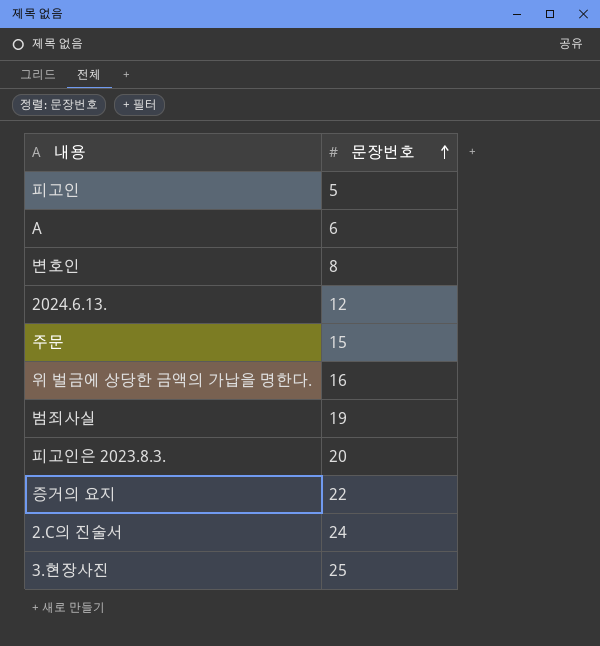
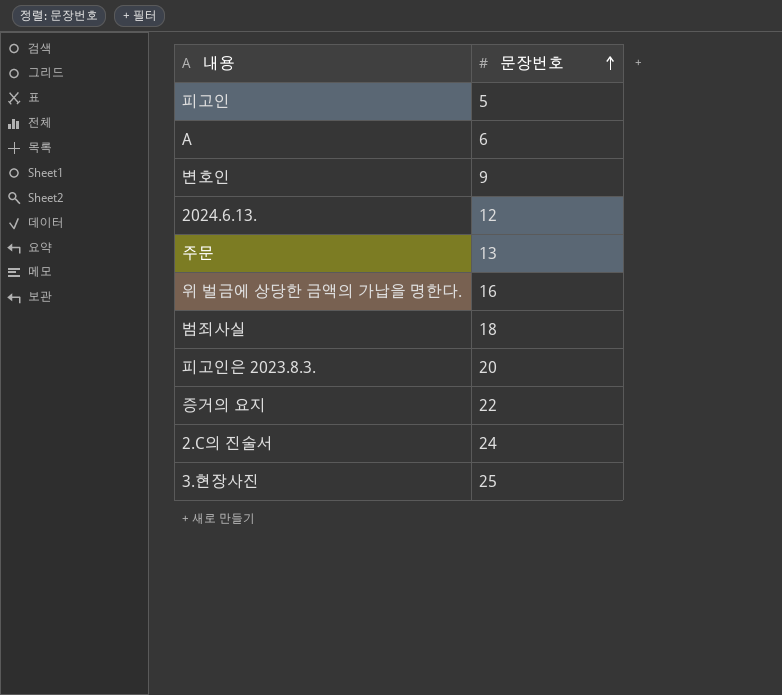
변호인 | 문장번호: 8 -> 9
주문 | 문장번호: 15 -> 13
범죄사실 | 문장번호: 19 -> 18

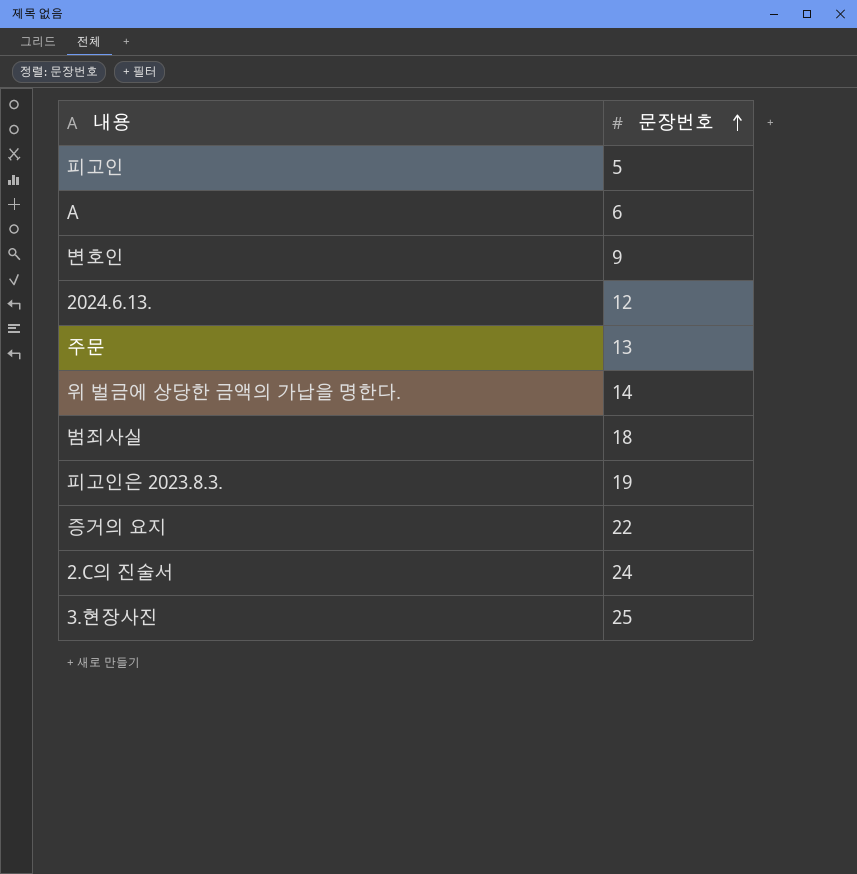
위 벌금에 상당한 금액의 가납을 명한다. | 문장번호: 16 -> 14
피고인은 2023.8.3. | 문장번호: 20 -> 19

